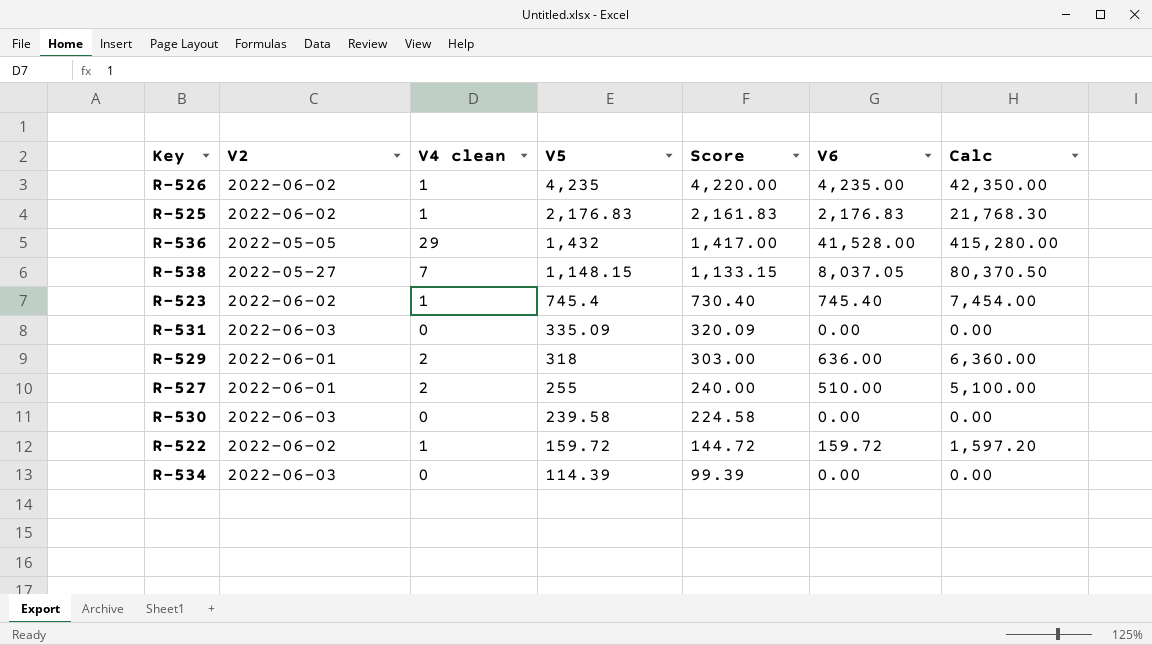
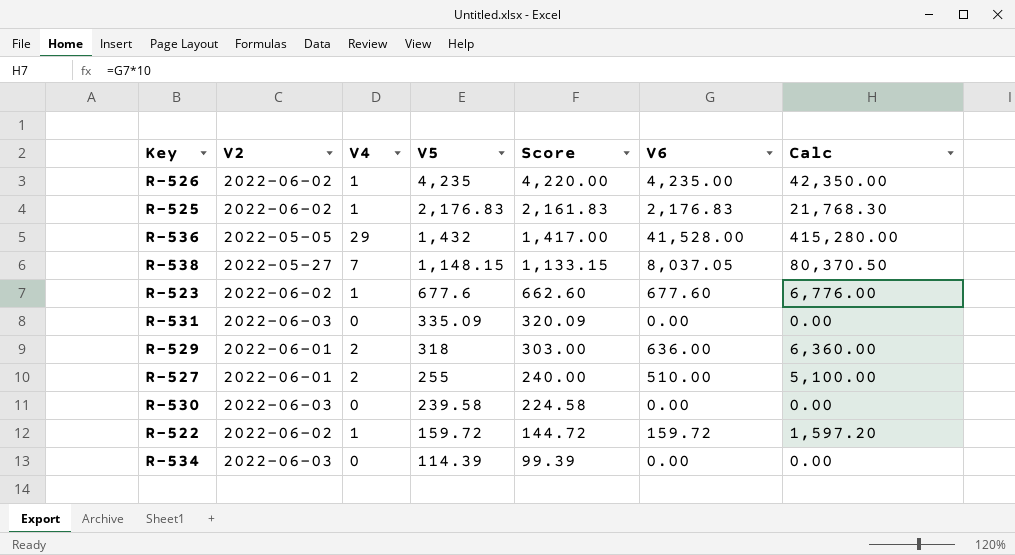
column name: V4 clean -> V4
R-523 | V5: 745.4 -> 677.6
R-523 | Score: 730.40 -> 662.60
R-523 | V6: 745.40 -> 677.60
R-523 | Calc: 7,454.00 -> 6,776.00

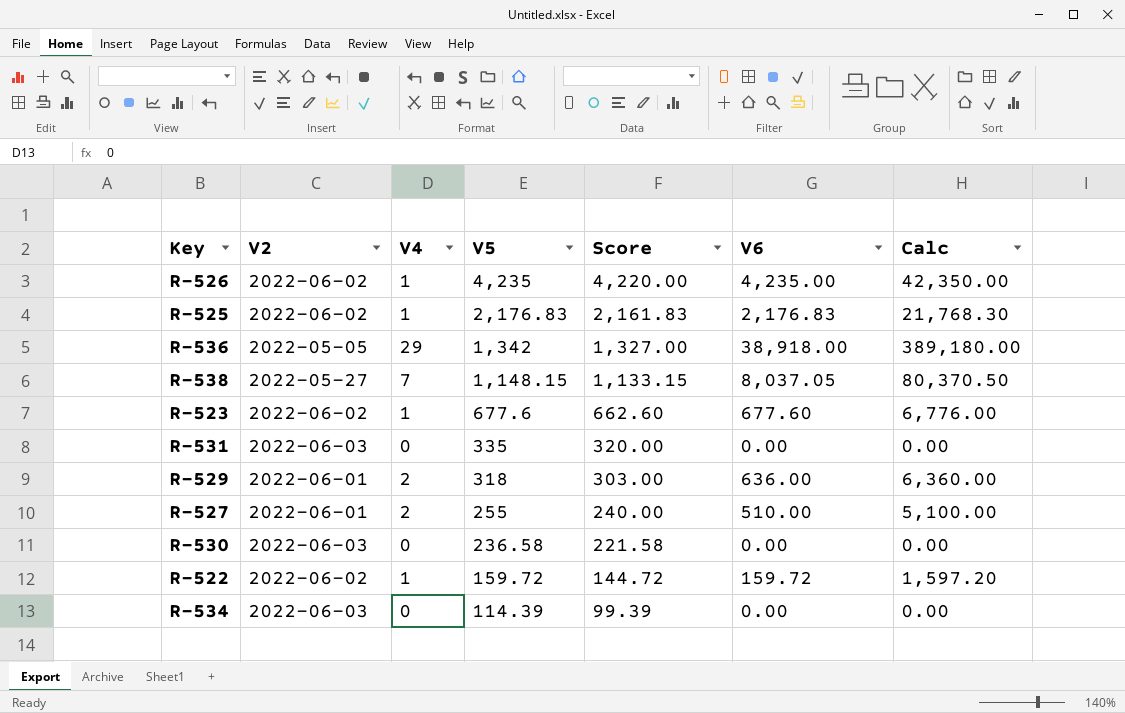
R-536 | V5: 1,432 -> 1,342
R-536 | Score: 1,417.00 -> 1,327.00
R-536 | V6: 41,528.00 -> 38,918.00
R-536 | Calc: 415,280.00 -> 389,180.00
R-531 | V5: 335.09 -> 335
R-531 | Score: 320.09 -> 320.00
R-530 | V5: 239.58 -> 236.58
R-530 | Score: 224.58 -> 221.58

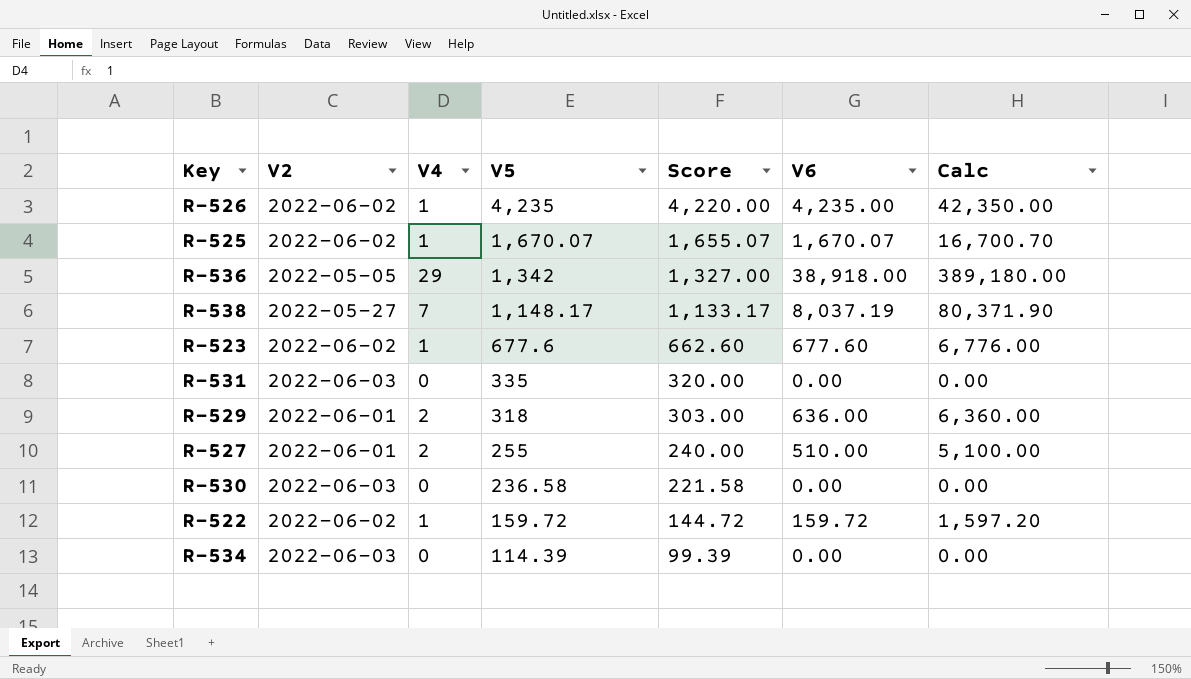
R-525 | V5: 2,176.83 -> 1,670.07
R-525 | Score: 2,161.83 -> 1,655.07
R-525 | V6: 2,176.83 -> 1,670.07
R-525 | Calc: 21,768.30 -> 16,700.70
R-538 | V5: 1,148.15 -> 1,148.17
R-538 | Score: 1,133.15 -> 1,133.17
R-538 | V6: 8,037.05 -> 8,037.19
R-538 | Calc: 80,370.50 -> 80,371.90

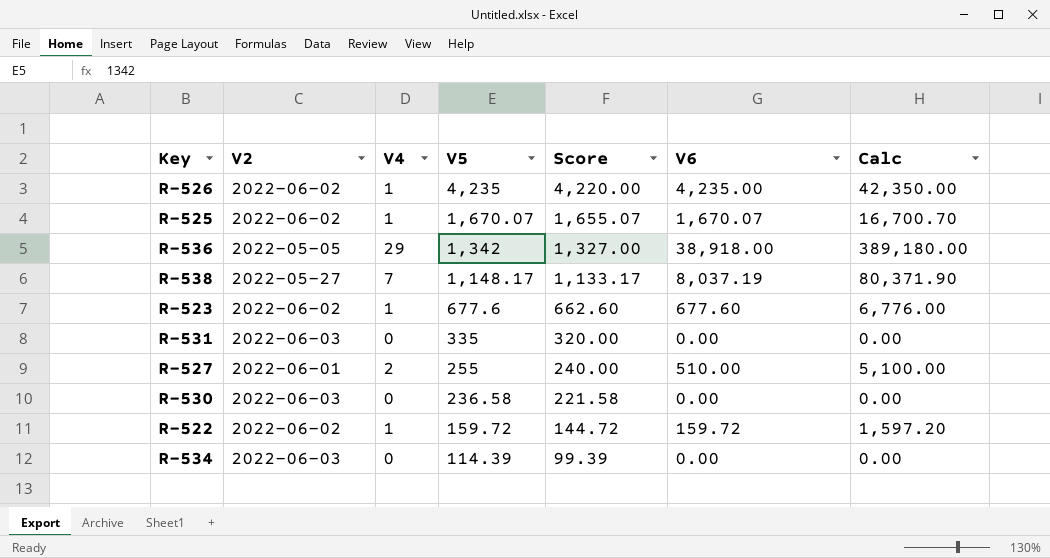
row R-529: 2022-06-01 | 2 | 318 | 303.00 | 636.00 | 6,360.00 -> none

